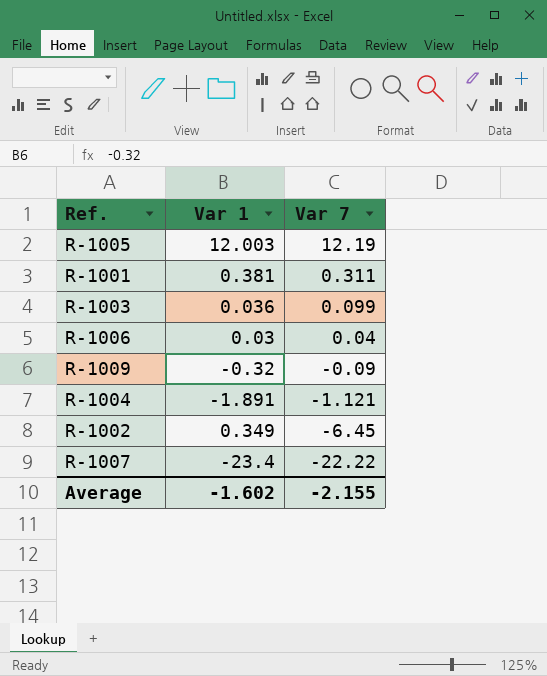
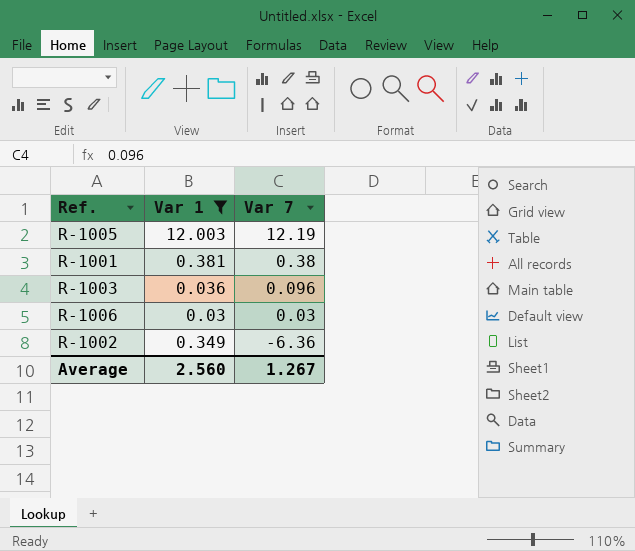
filter: none -> Var 1 >= 0.03
R-1001 | Var 7: 0.311 -> 0.38
R-1003 | Var 7: 0.099 -> 0.096
R-1006 | Var 7: 0.04 -> 0.03
R-1002 | Var 7: -6.45 -> -6.36
Average | Var 1: -1.602 -> 2.560
Average | Var 7: -2.155 -> 1.267

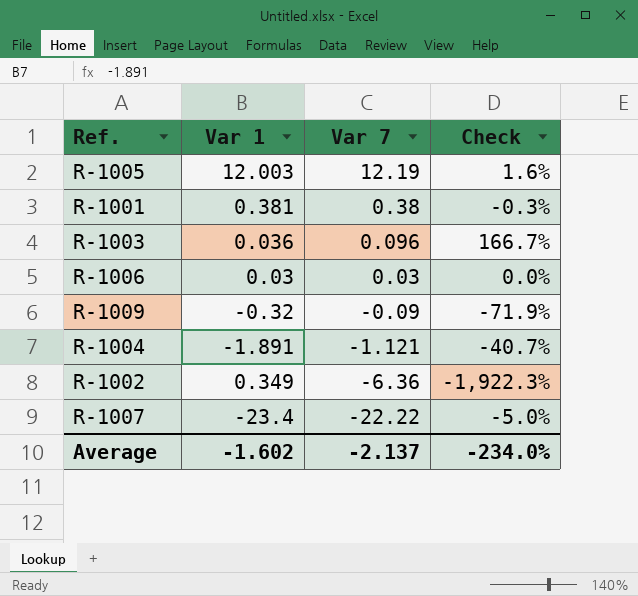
filter: Var 1 >= 0.03 -> none
column Check | formula: none -> ([Var 7] - [Var 1]) / [Var 1]
Average | Var 1: 2.560 -> -1.602
Average | Var 7: 1.267 -> -2.137

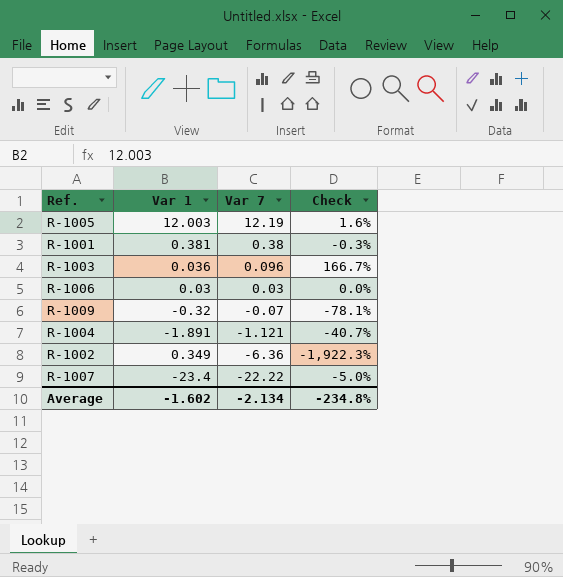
R-1009 | Var 7: -0.09 -> -0.07
R-1009 | Check: -71.9% -> -78.1%
Average | Var 7: -2.137 -> -2.134
Average | Check: -234.0% -> -234.8%

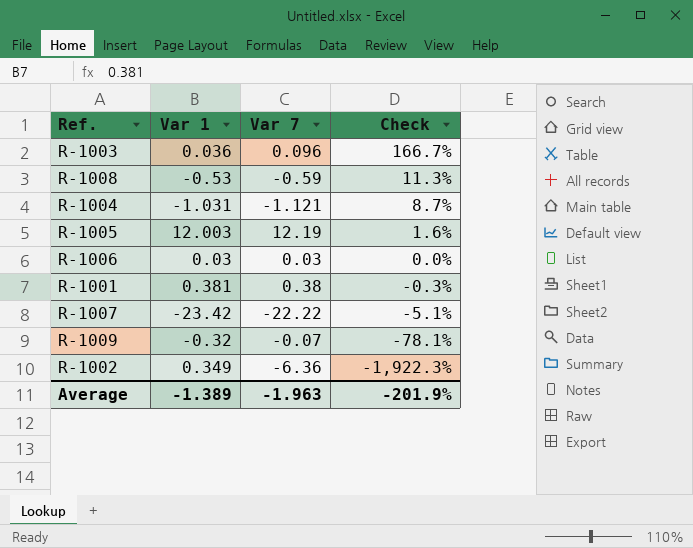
row order: Var 7 descending -> Check descending
row R-1008: none -> -0.53 | -0.59 | 11.3%
R-1004 | Var 1: -1.891 -> -1.031
R-1004 | Check: -40.7% -> 8.7%
R-1007 | Var 1: -23.4 -> -23.42
R-1007 | Check: -5.0% -> -5.1%
Average | Var 1: -1.602 -> -1.389
Average | Var 7: -2.134 -> -1.963
Average | Check: -234.8% -> -201.9%

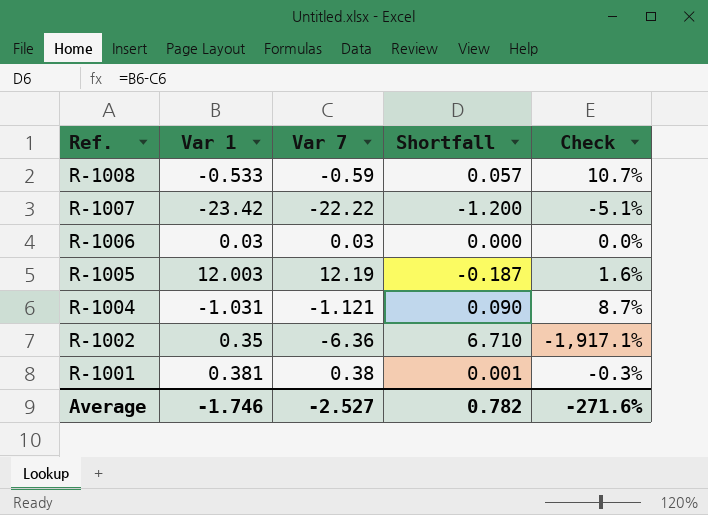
row order: Check descending -> Ref. descending
column Shortfall | formula: none -> [Var 1] - [Var 7]
row R-1003: 0.036 | 0.096 | 166.7% -> none
row R-1009: -0.32 | -0.07 | -78.1% -> none
R-1008 | Var 1: -0.53 -> -0.533
R-1008 | Check: 11.3% -> 10.7%
R-1002 | Var 1: 0.349 -> 0.35
R-1002 | Check: -1,922.3% -> -1,917.1%
Average | Var 1: -1.389 -> -1.746
Average | Var 7: -1.963 -> -2.527
Average | Check: -201.9% -> -271.6%

